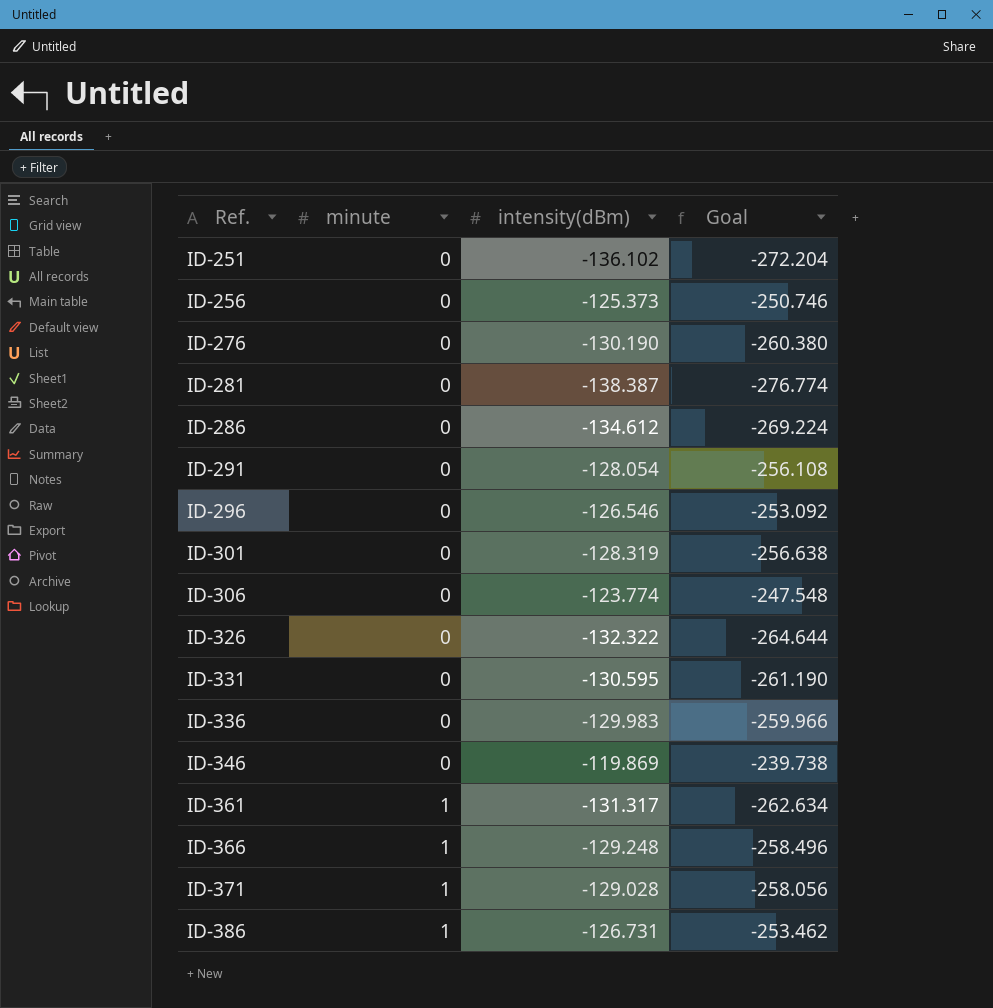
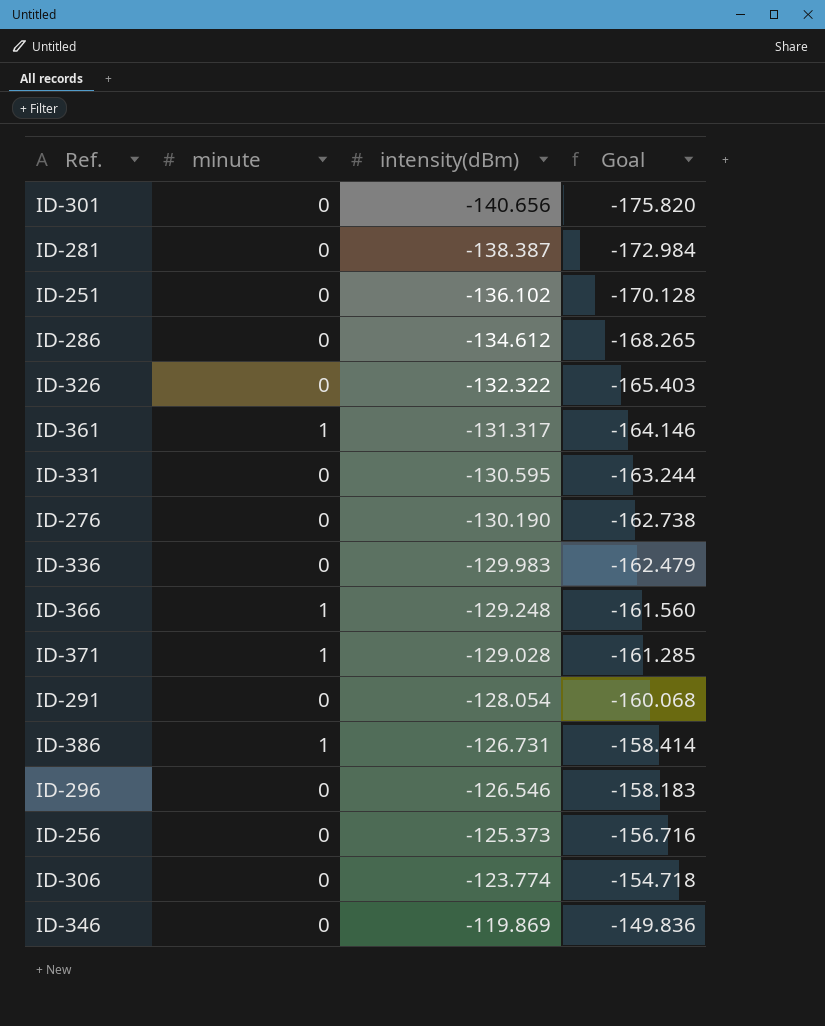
row order: Ref. ascending -> intensity(dBm) ascending
column Goal | formula: [intensity(dBm)] * 2 -> [intensity(dBm)] * 1.25
ID-301 | intensity(dBm): -128.319 -> -140.656

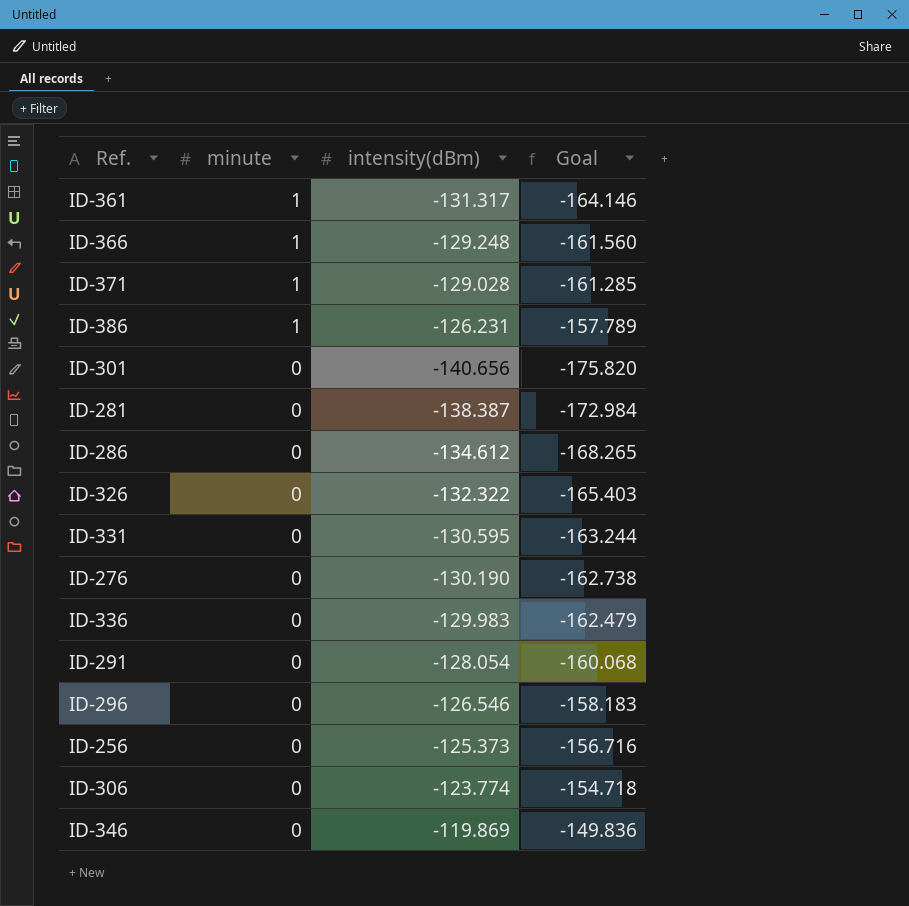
row order: intensity(dBm) ascending -> minute descending
row ID-251: 0 | -136.102 | -170.128 -> none
ID-386 | intensity(dBm): -126.731 -> -126.231
ID-386 | Goal: -158.414 -> -157.789

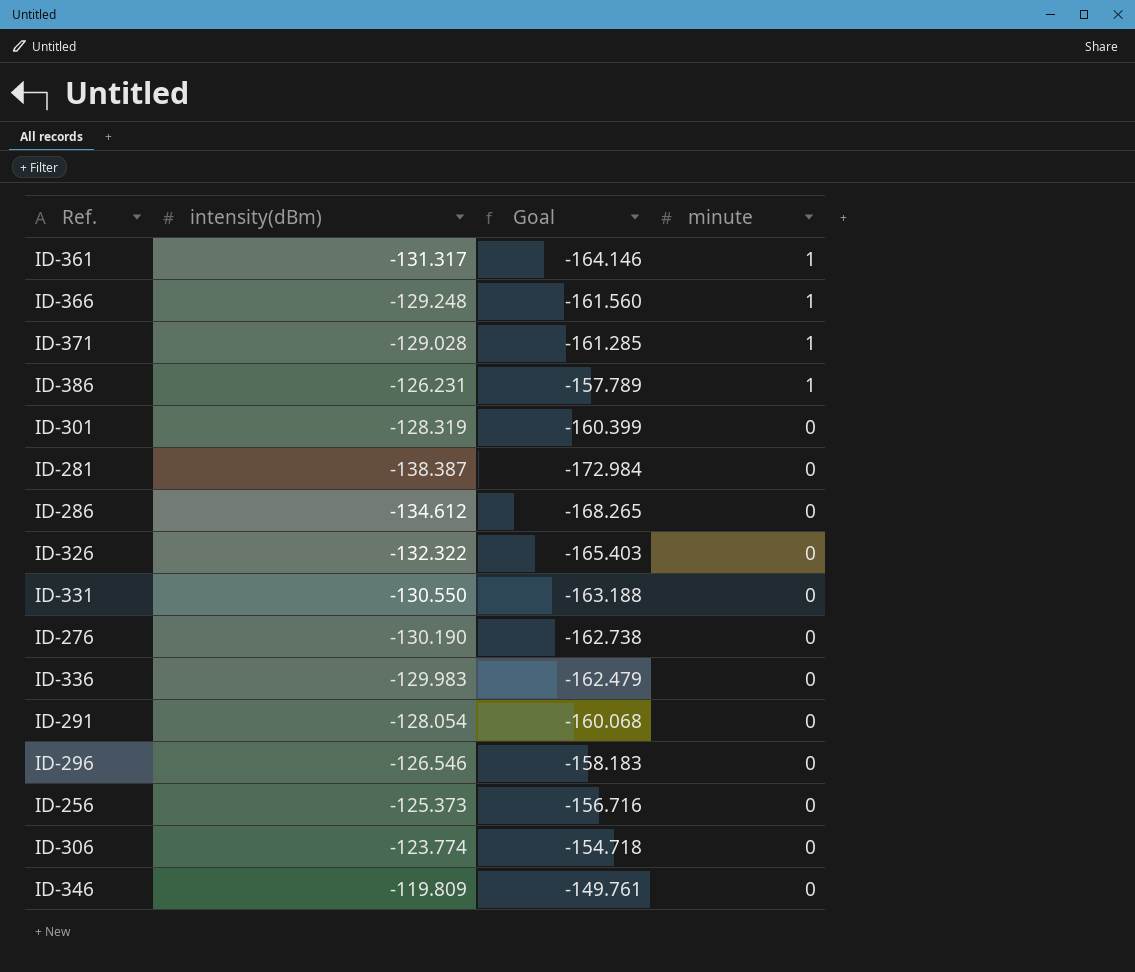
column minute | position: 2 -> 4
ID-301 | intensity(dBm): -140.656 -> -128.319
ID-301 | Goal: -175.820 -> -160.399
ID-331 | intensity(dBm): -130.595 -> -130.550
ID-331 | Goal: -163.244 -> -163.188
ID-346 | intensity(dBm): -119.869 -> -119.809
ID-346 | Goal: -149.836 -> -149.761

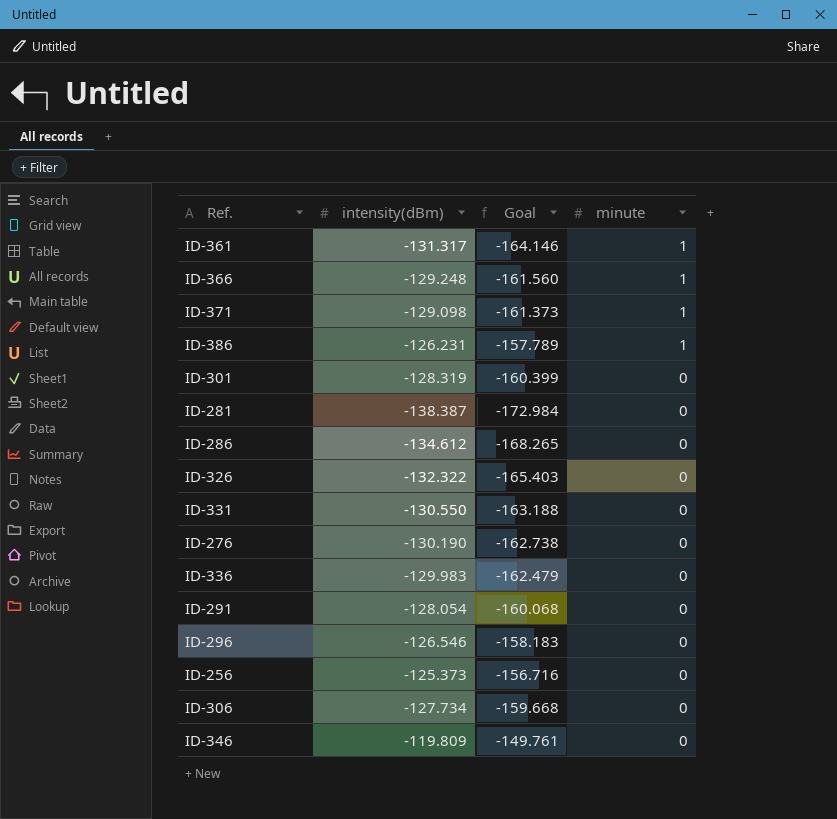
ID-371 | intensity(dBm): -129.028 -> -129.098
ID-371 | Goal: -161.285 -> -161.373
ID-306 | intensity(dBm): -123.774 -> -127.734
ID-306 | Goal: -154.718 -> -159.668

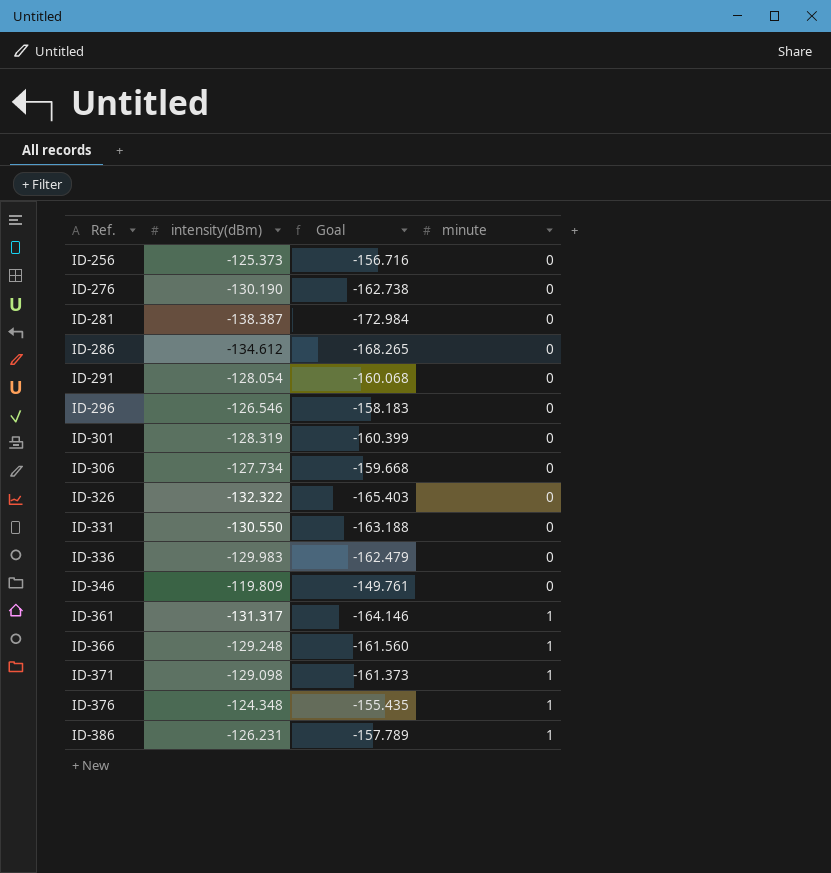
row order: minute descending -> Ref. ascending
row ID-376: none -> -124.348 | -155.435 | 1

